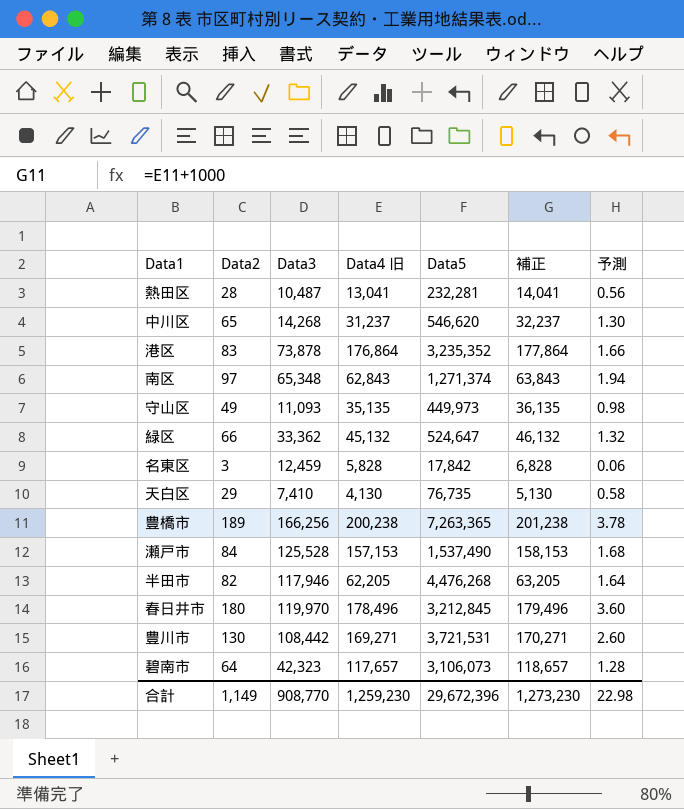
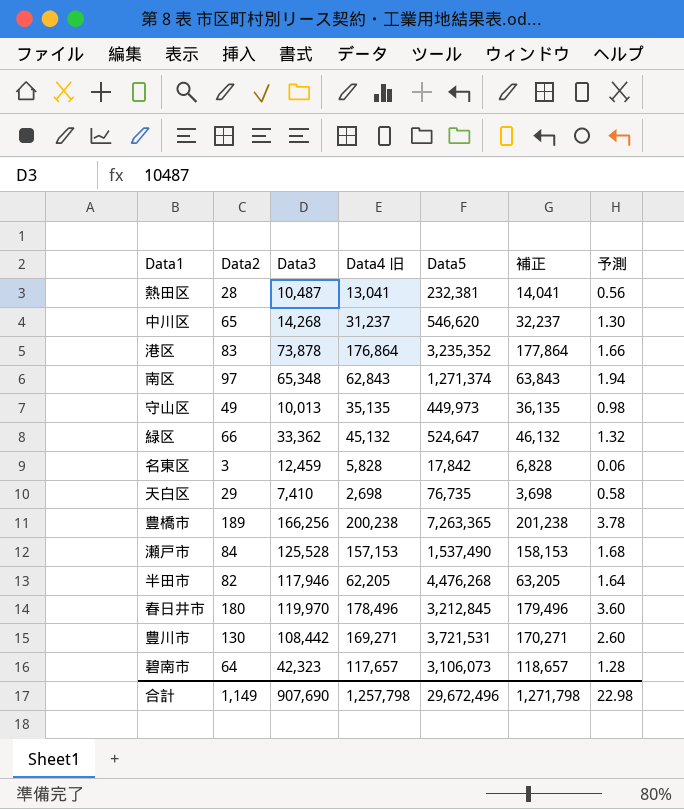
熱田区 | Data5: 232,281 -> 232,381
守山区 | Data3: 11,093 -> 10,013
天白区 | Data4 旧: 4,130 -> 2,698
天白区 | 補正: 5,130 -> 3,698
合計 | Data3: 908,770 -> 907,690
合計 | Data4 旧: 1,259,230 -> 1,257,798
合計 | Data5: 29,672,396 -> 29,672,496
合計 | 補正: 1,273,230 -> 1,271,798

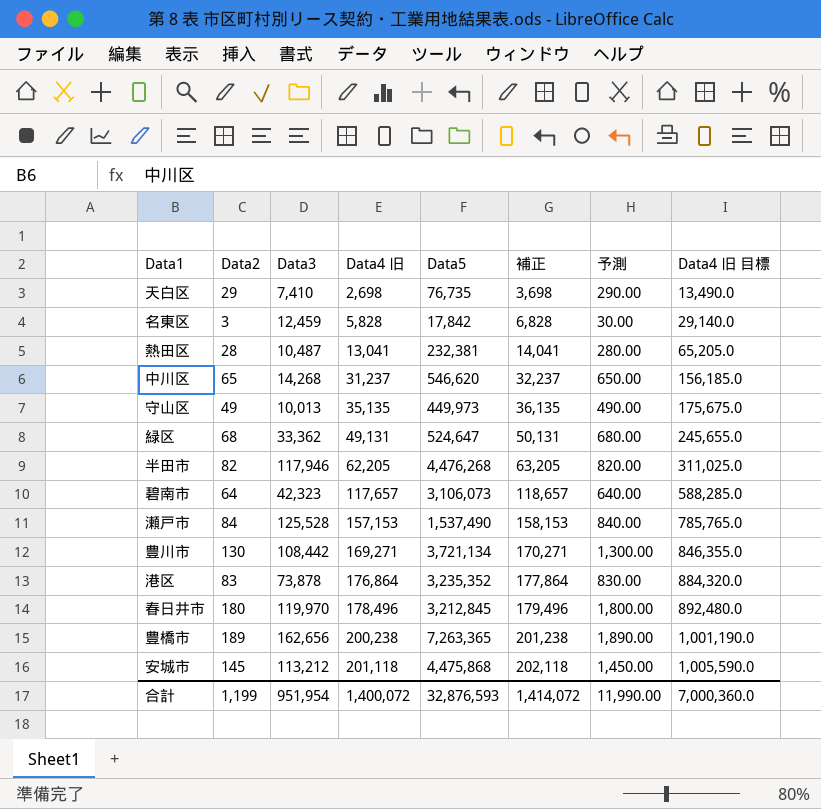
row order: none -> Data4 旧 ascending
column 予測 | formula: [Data2] * 0.02 -> [Data2] * 10
column Data4 旧 目標 | formula: none -> [Data4 旧] * 5
row 南区: 97 | 65,348 | 62,843 | 1,271,374 | 63,843 | 1.94 -> none
緑区 | Data2: 66 -> 68
緑区 | Data4 旧: 45,132 -> 49,131
緑区 | 補正: 46,132 -> 50,131
豊川市 | Data5: 3,721,531 -> 3,721,134
豊橋市 | Data3: 166,256 -> 162,656
row 安城市: none -> 145 | 113,212 | 201,118 | 4,475,868 | 202,118 | 1,450.00 | 1,005,590.0
合計 | Data2: 1,149 -> 1,199
合計 | Data3: 907,690 -> 951,954
合計 | Data4 旧: 1,257,798 -> 1,400,072
合計 | Data5: 29,672,496 -> 32,876,593
合計 | 補正: 1,271,798 -> 1,414,072
合計 | 予測: 22.98 -> 11,990.00

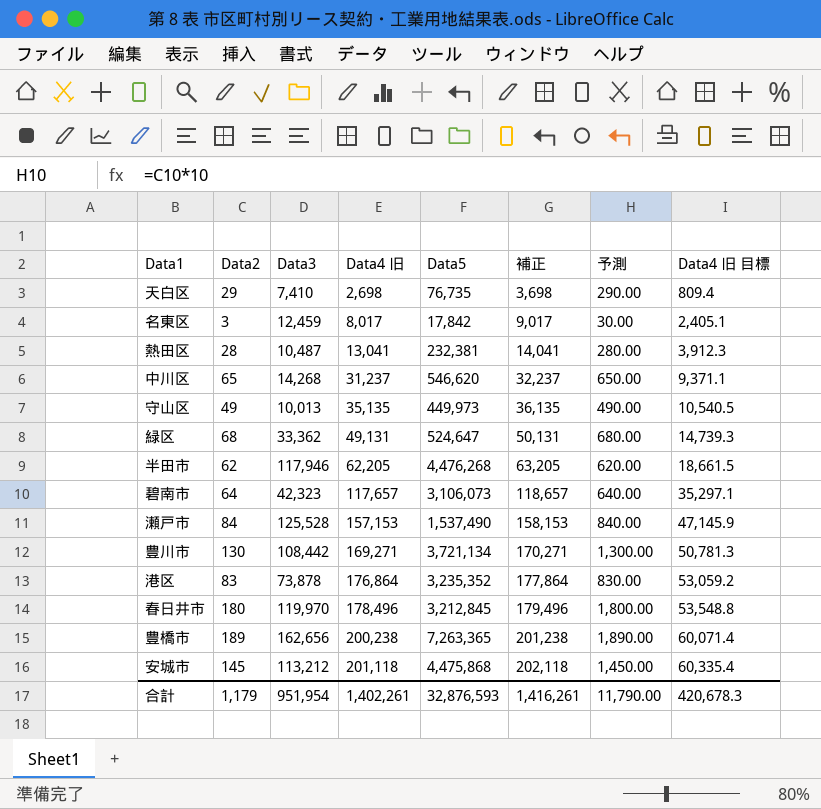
column Data4 旧 目標 | formula: [Data4 旧] * 5 -> [Data4 旧] * 0.3
名東区 | Data4 旧: 5,828 -> 8,017
名東区 | 補正: 6,828 -> 9,017
半田市 | Data2: 82 -> 62
半田市 | 予測: 820.00 -> 620.00
合計 | Data2: 1,199 -> 1,179
合計 | Data4 旧: 1,400,072 -> 1,402,261
合計 | 補正: 1,414,072 -> 1,416,261
合計 | 予測: 11,990.00 -> 11,790.00
合計 | Data4 旧 目標: 7,000,360.0 -> 420,678.3

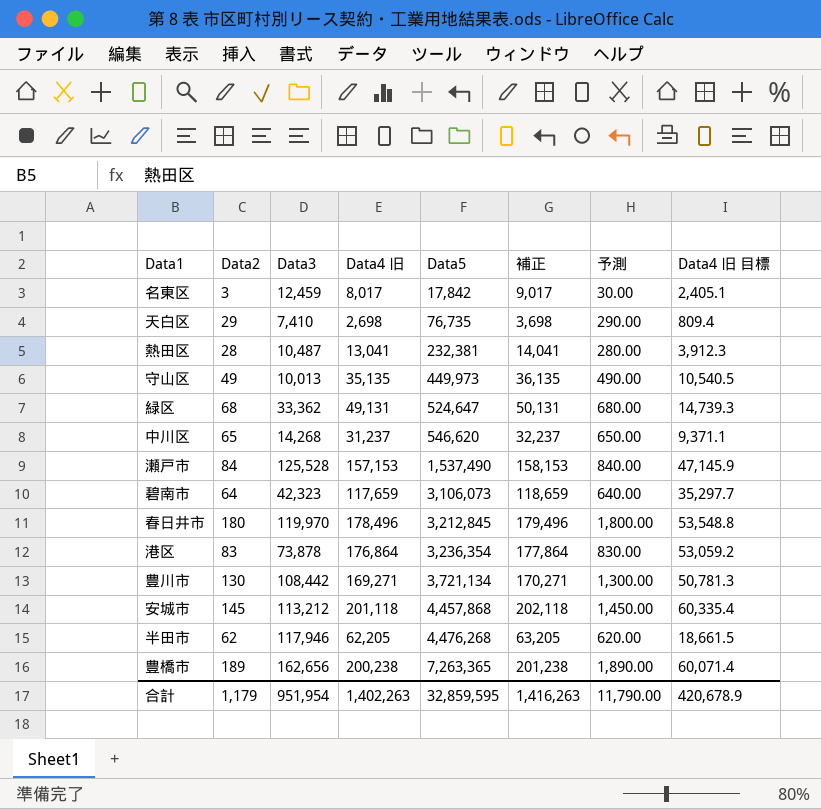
row order: Data4 旧 ascending -> Data5 ascending
碧南市 | Data4 旧: 117,657 -> 117,659
碧南市 | 補正: 118,657 -> 118,659
碧南市 | Data4 旧 目標: 35,297.1 -> 35,297.7
港区 | Data5: 3,235,352 -> 3,236,354
安城市 | Data5: 4,475,868 -> 4,457,868
合計 | Data4 旧: 1,402,261 -> 1,402,263
合計 | Data5: 32,876,593 -> 32,859,595
合計 | 補正: 1,416,261 -> 1,416,263
合計 | Data4 旧 目標: 420,678.3 -> 420,678.9

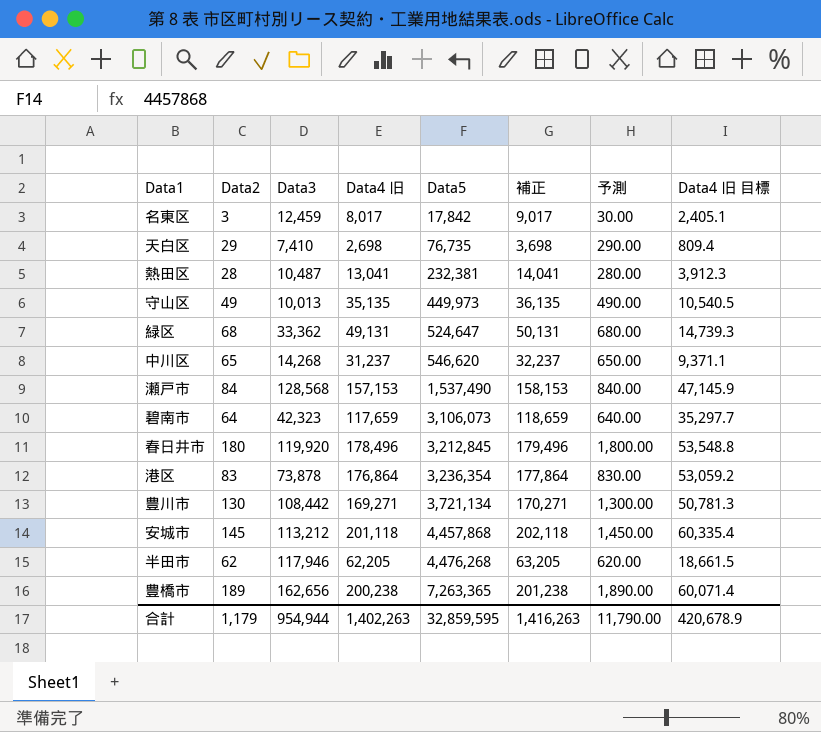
瀬戸市 | Data3: 125,528 -> 128,568
春日井市 | Data3: 119,970 -> 119,920
合計 | Data3: 951,954 -> 954,944

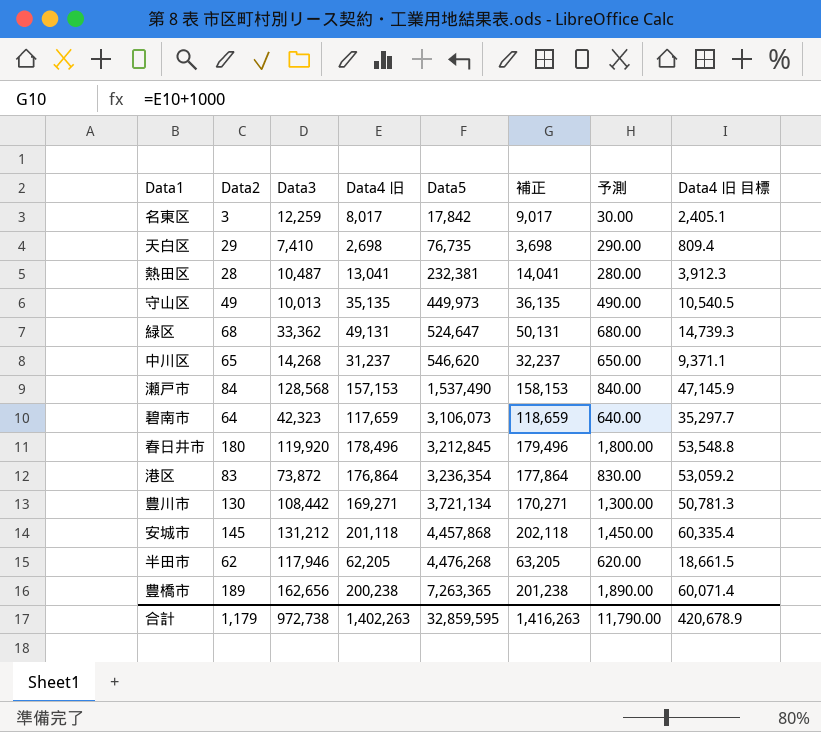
名東区 | Data3: 12,459 -> 12,259
港区 | Data3: 73,878 -> 73,872
安城市 | Data3: 113,212 -> 131,212
合計 | Data3: 954,944 -> 972,738

